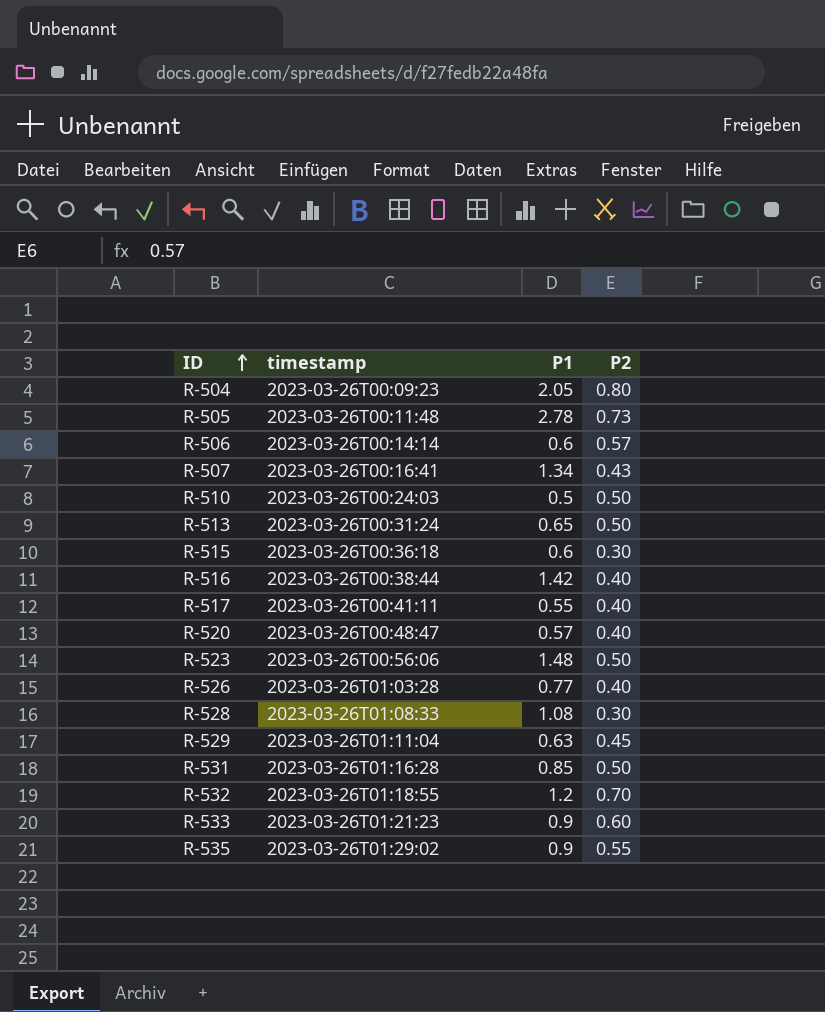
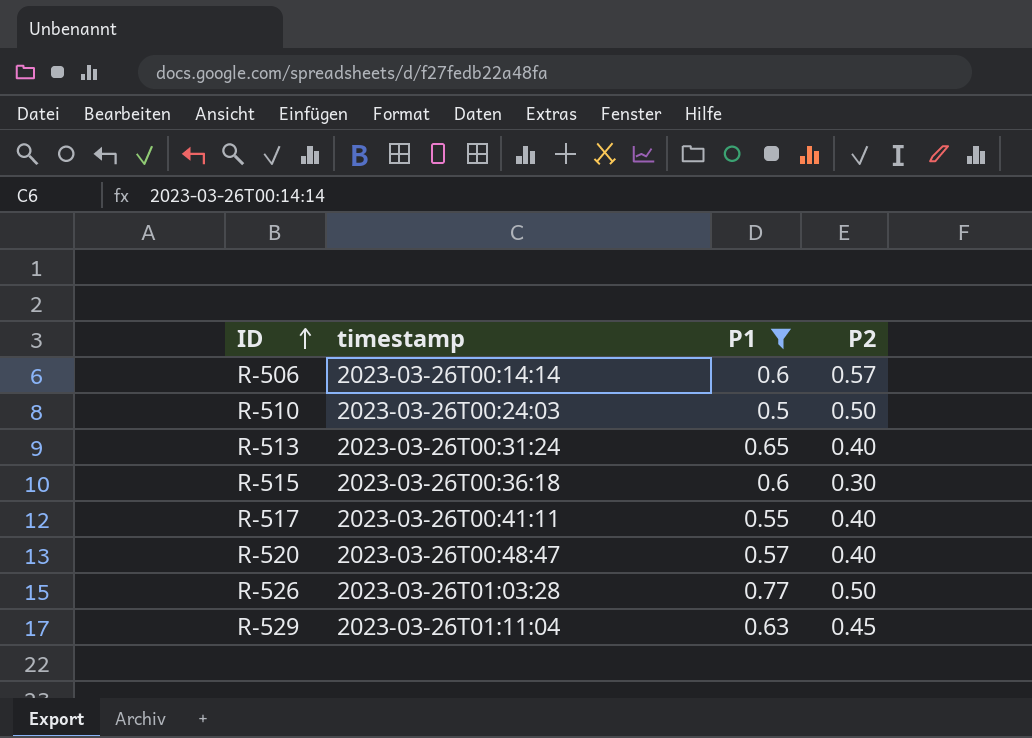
filter: none -> P1 <= 0.77
R-513 | P2: 0.50 -> 0.40
R-526 | P2: 0.40 -> 0.50

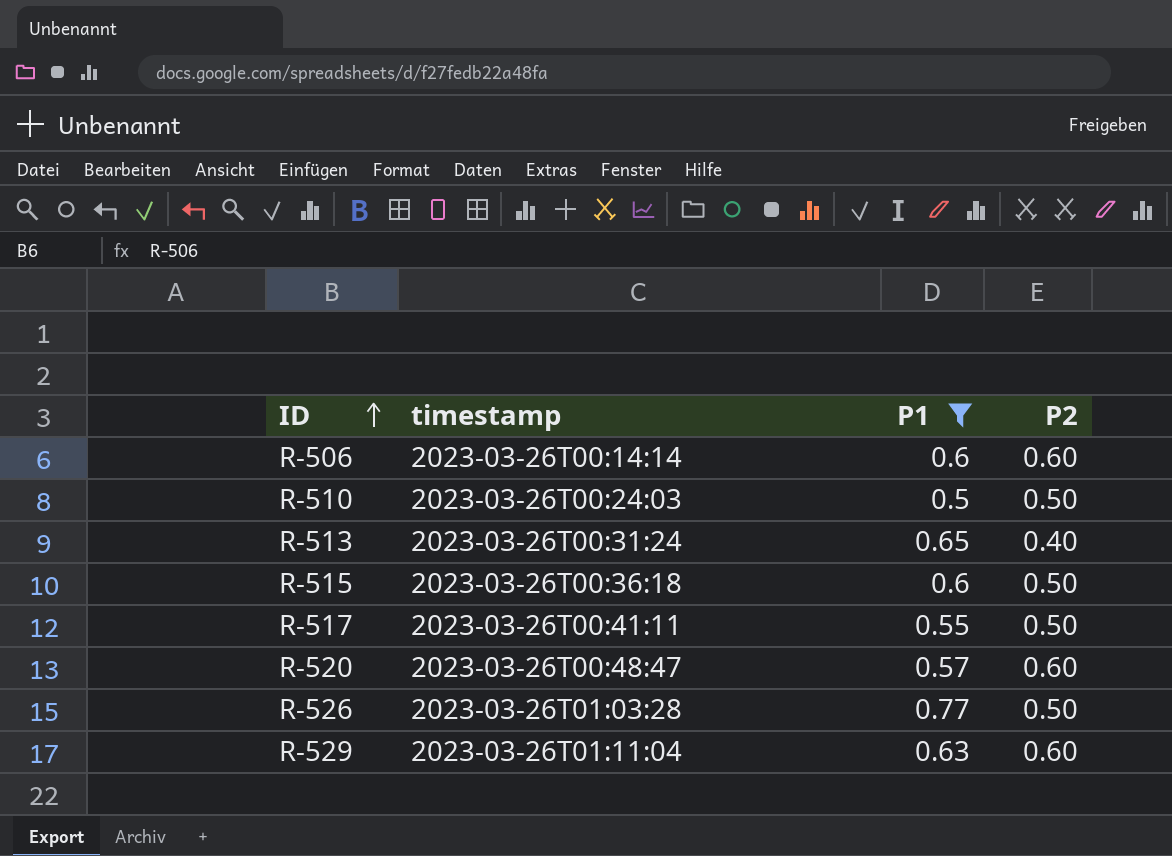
R-506 | P2: 0.57 -> 0.60
R-515 | P2: 0.30 -> 0.50
R-517 | P2: 0.40 -> 0.50
R-520 | P2: 0.40 -> 0.60
R-529 | P2: 0.45 -> 0.60

